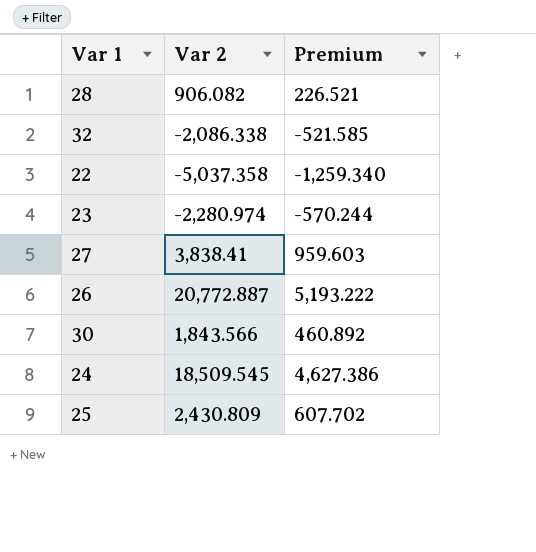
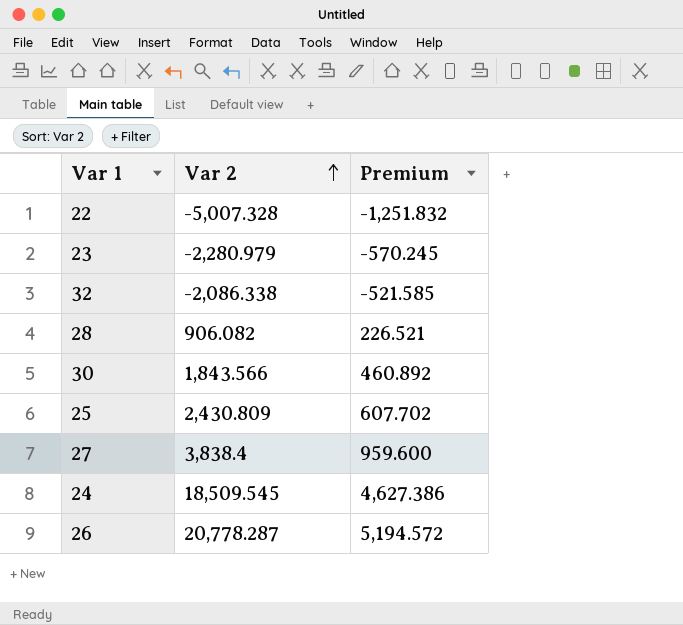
row order: none -> Var 2 ascending
22 | Var 2: -5,037.358 -> -5,007.328
22 | Premium: -1,259.340 -> -1,251.832
23 | Var 2: -2,280.974 -> -2,280.979
23 | Premium: -570.244 -> -570.245
27 | Var 2: 3,838.41 -> 3,838.4
27 | Premium: 959.603 -> 959.600
26 | Var 2: 20,772.887 -> 20,778.287
26 | Premium: 5,193.222 -> 5,194.572

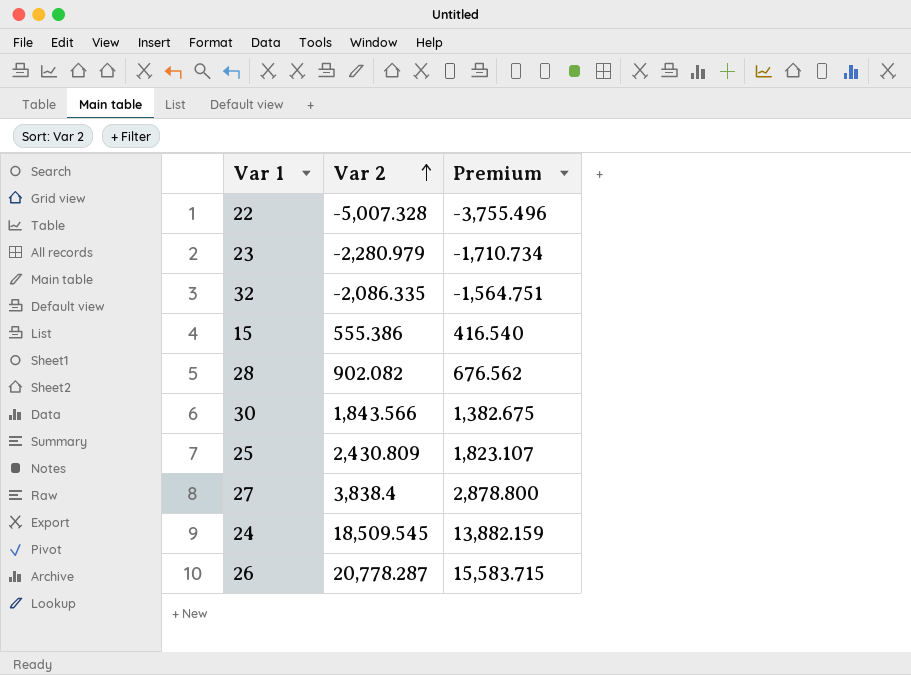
column Premium | formula: [Var 2] * 0.25 -> [Var 2] * 0.75
32 | Var 2: -2,086.338 -> -2,086.335
row 15: none -> 555.386 | 416.540
28 | Var 2: 906.082 -> 902.082

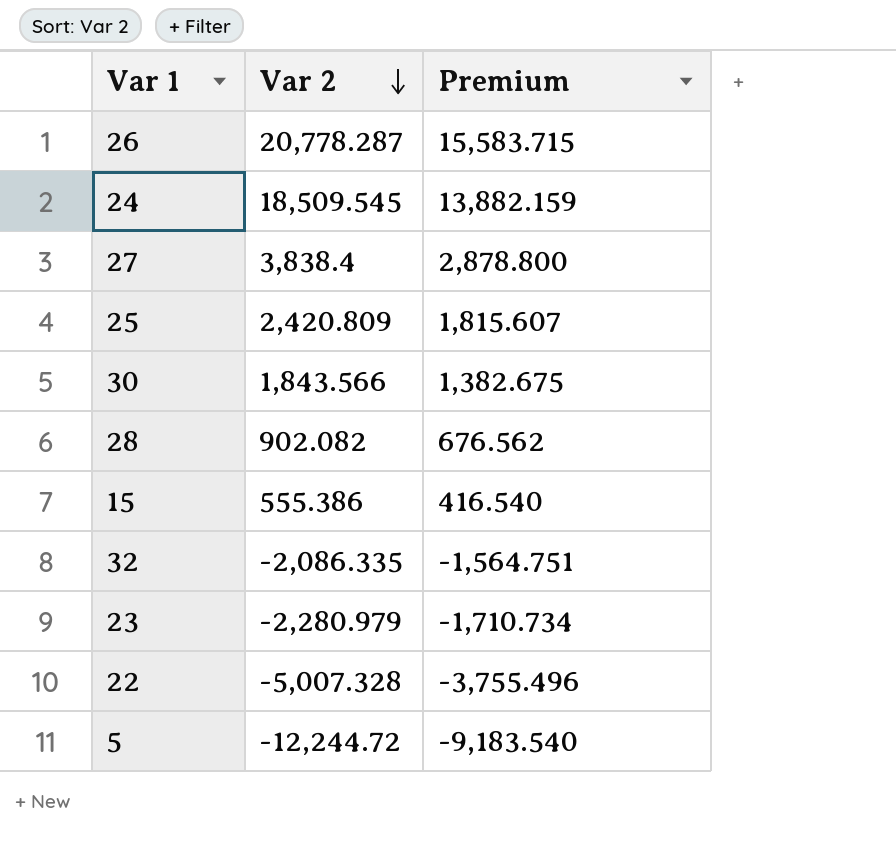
row order: Var 2 ascending -> Var 2 descending
25 | Var 2: 2,430.809 -> 2,420.809
25 | Premium: 1,823.107 -> 1,815.607
row 5: none -> -12,244.72 | -9,183.540

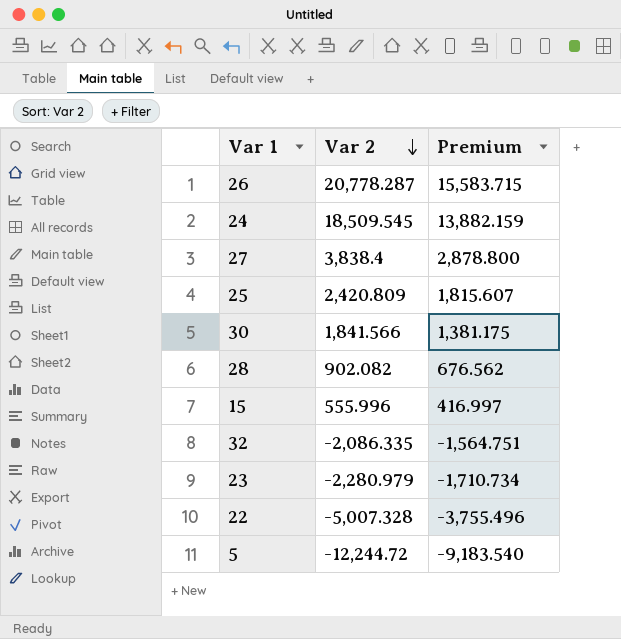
30 | Var 2: 1,843.566 -> 1,841.566
30 | Premium: 1,382.675 -> 1,381.175
15 | Var 2: 555.386 -> 555.996
15 | Premium: 416.540 -> 416.997

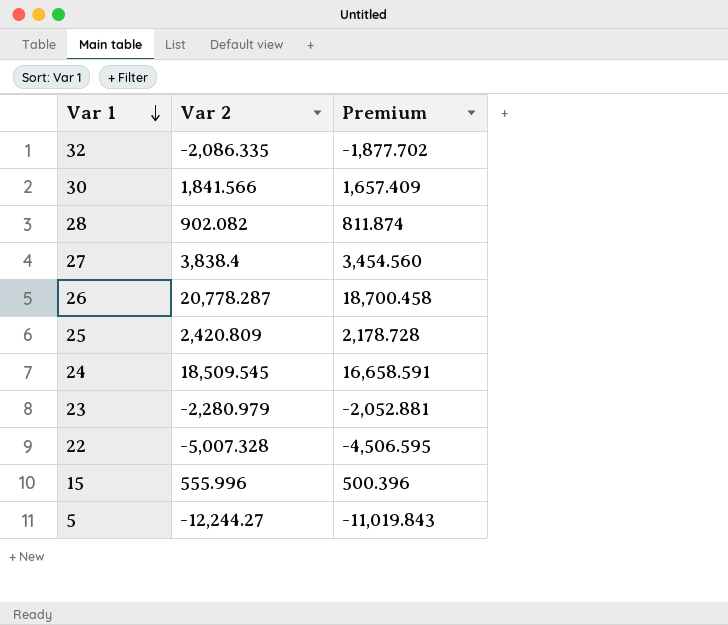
row order: Var 2 descending -> Var 1 descending
column Premium | formula: [Var 2] * 0.75 -> [Var 2] * 0.9
5 | Var 2: -12,244.72 -> -12,244.27

